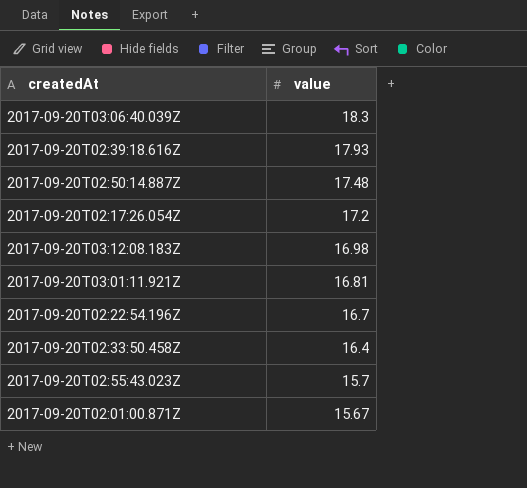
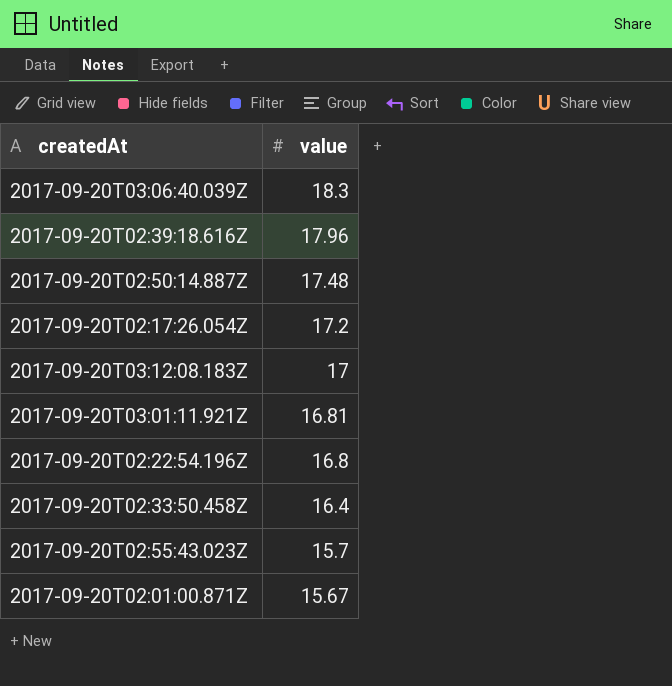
2017-09-20T02:39:18.616Z | value: 17.93 -> 17.96
2017-09-20T03:12:08.183Z | value: 16.98 -> 17
2017-09-20T02:22:54.196Z | value: 16.7 -> 16.8

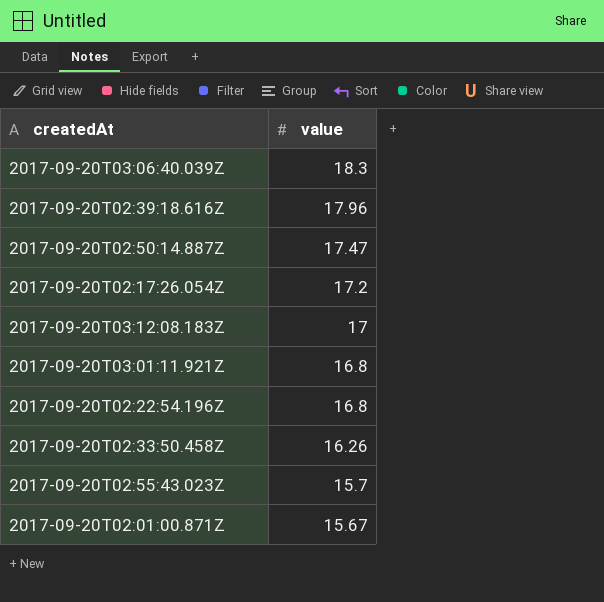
2017-09-20T02:50:14.887Z | value: 17.48 -> 17.47
2017-09-20T03:01:11.921Z | value: 16.81 -> 16.8
2017-09-20T02:33:50.458Z | value: 16.4 -> 16.26

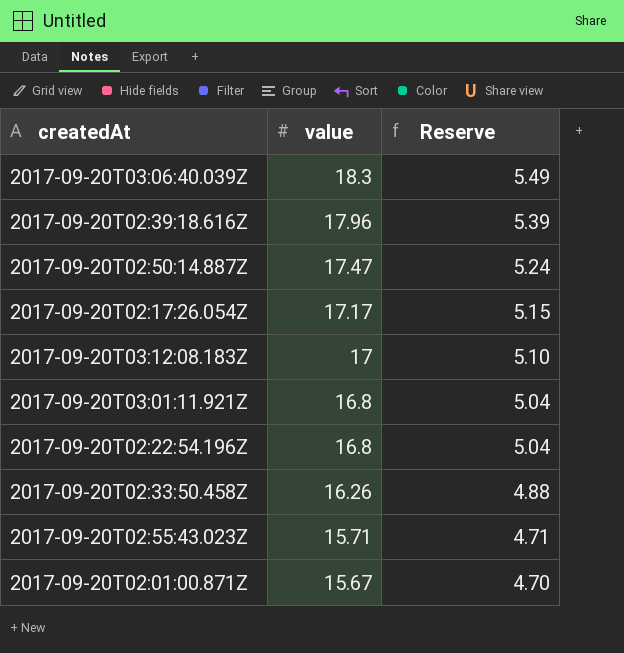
column Reserve | formula: none -> [value] * 0.3
2017-09-20T02:17:26.054Z | value: 17.2 -> 17.17
2017-09-20T02:55:43.023Z | value: 15.7 -> 15.71

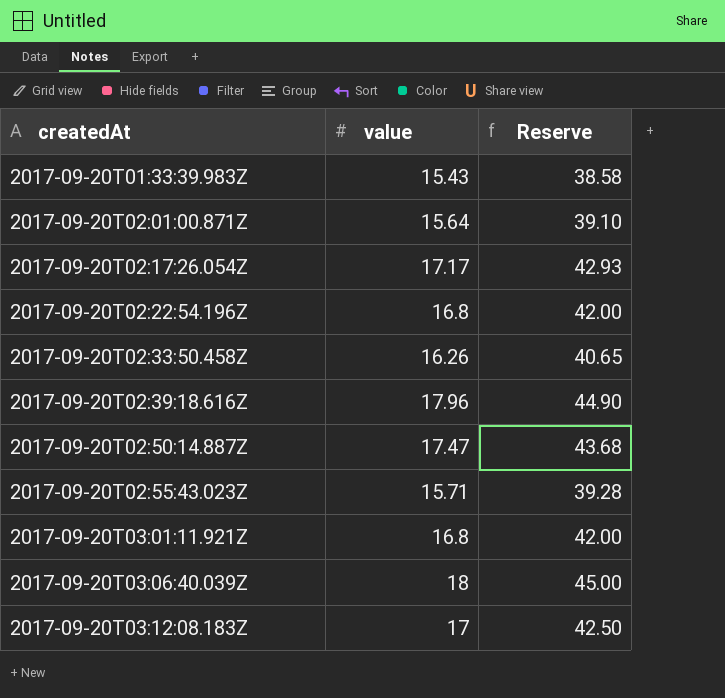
row order: value descending -> createdAt ascending
column Reserve | formula: [value] * 0.3 -> [value] * 2.5
row 2017-09-20T01:33:39.983Z: none -> 15.43 | 38.58
2017-09-20T02:01:00.871Z | value: 15.67 -> 15.64
2017-09-20T03:06:40.039Z | value: 18.3 -> 18

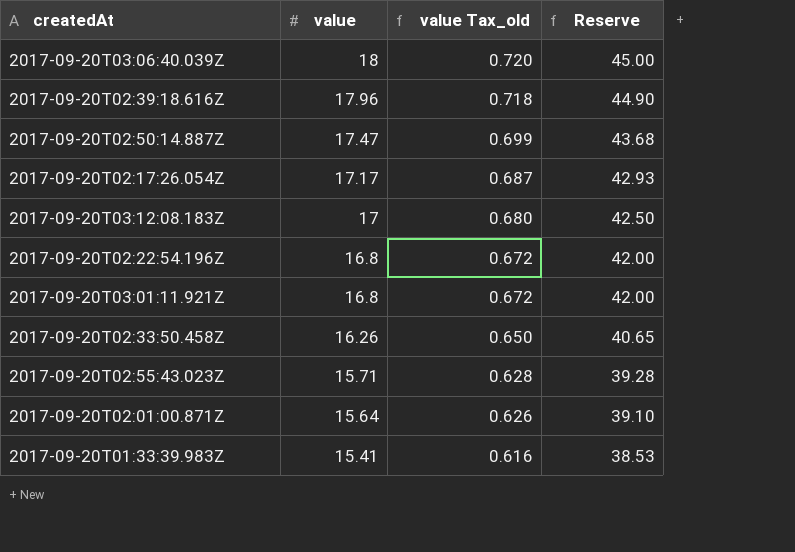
row order: createdAt ascending -> value descending
column value Tax_old | formula: none -> [value] * 0.04
2017-09-20T01:33:39.983Z | value: 15.43 -> 15.41
2017-09-20T01:33:39.983Z | Reserve: 38.58 -> 38.53

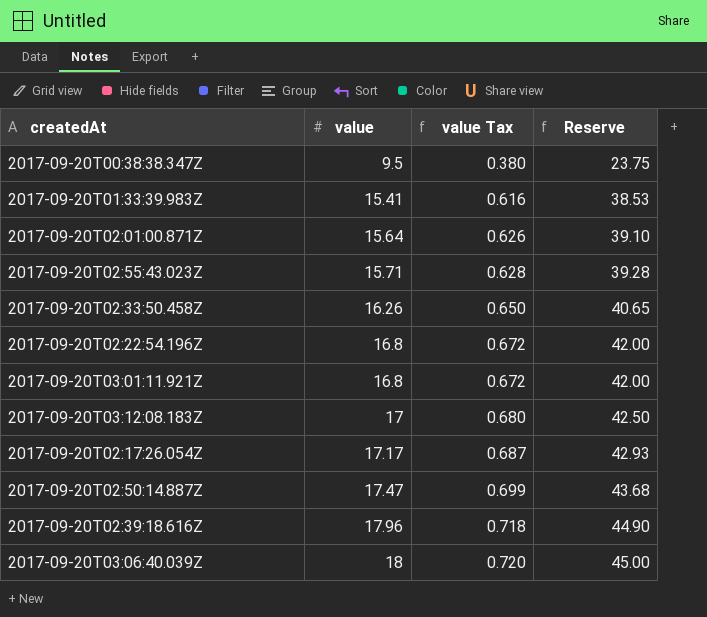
row order: value descending -> value ascending
column name: value Tax_old -> value Tax
row 2017-09-20T00:38:38.347Z: none -> 9.5 | 0.380 | 23.75

